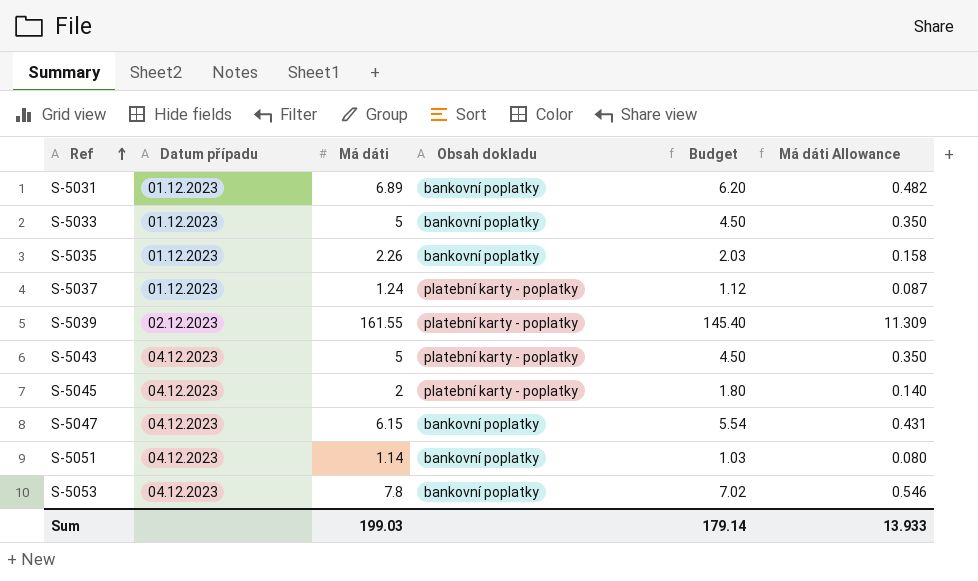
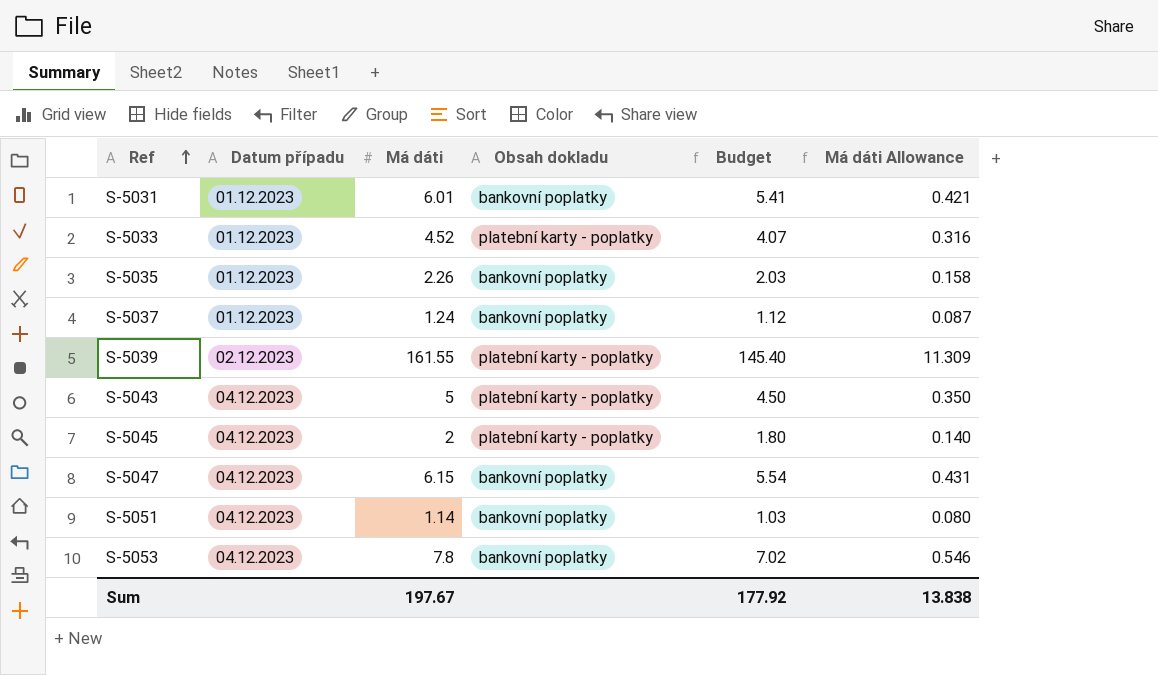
S-5031 | Má dáti: 6.89 -> 6.01
S-5031 | Budget: 6.20 -> 5.41
S-5031 | Má dáti Allowance: 0.482 -> 0.421
S-5033 | Má dáti: 5 -> 4.52
S-5033 | Obsah dokladu: bankovní poplatky -> platební karty - poplatky
S-5033 | Budget: 4.50 -> 4.07
S-5033 | Má dáti Allowance: 0.350 -> 0.316
S-5037 | Obsah dokladu: platební karty - poplatky -> bankovní poplatky
Sum | Má dáti: 199.03 -> 197.67
Sum | Budget: 179.14 -> 177.92
Sum | Má dáti Allowance: 13.933 -> 13.838

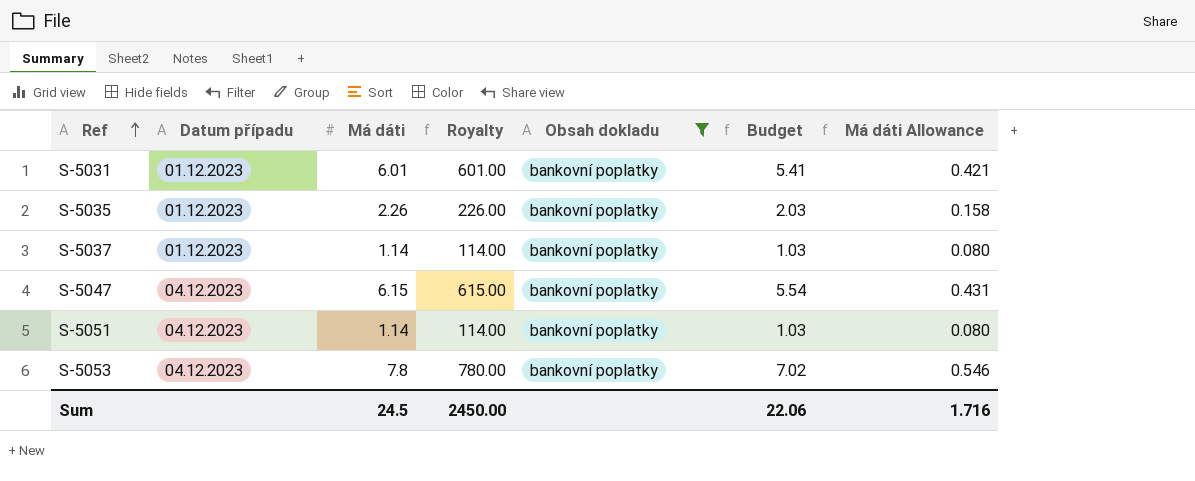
filter: none -> Obsah dokladu = bankovní poplatky
column Royalty | formula: none -> [Má dáti] * 100
S-5037 | Má dáti: 1.24 -> 1.14
S-5037 | Budget: 1.12 -> 1.03
S-5037 | Má dáti Allowance: 0.087 -> 0.080
Sum | Má dáti: 197.67 -> 24.5
Sum | Budget: 177.92 -> 22.06
Sum | Má dáti Allowance: 13.838 -> 1.716

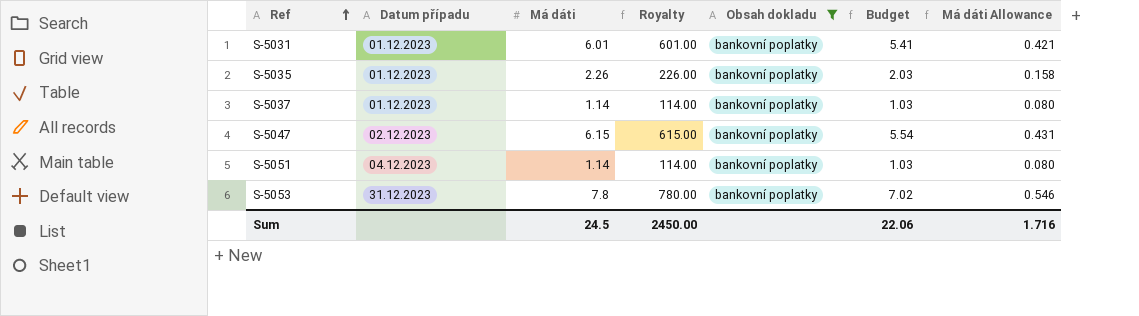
S-5047 | Datum případu: 04.12.2023 -> 02.12.2023
S-5053 | Datum případu: 04.12.2023 -> 31.12.2023

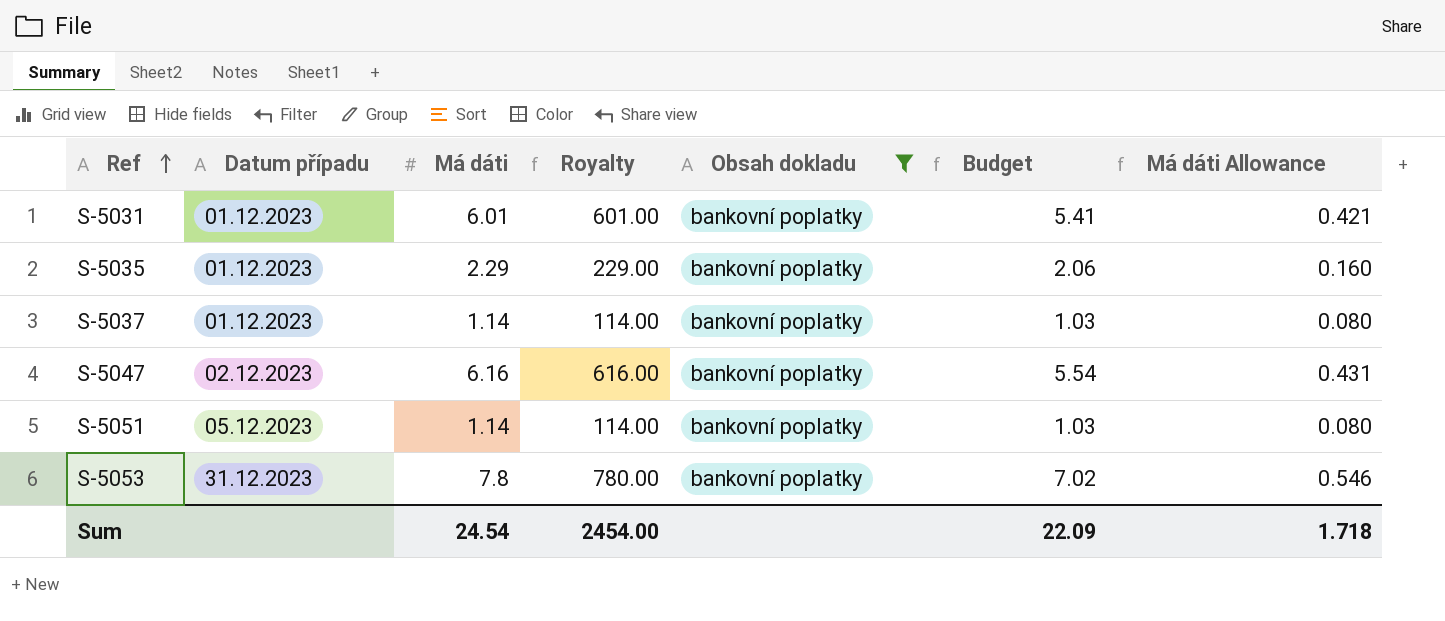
S-5035 | Má dáti: 2.26 -> 2.29
S-5035 | Royalty: 226.00 -> 229.00
S-5035 | Budget: 2.03 -> 2.06
S-5035 | Má dáti Allowance: 0.158 -> 0.160
S-5047 | Má dáti: 6.15 -> 6.16
S-5047 | Royalty: 615.00 -> 616.00
S-5051 | Datum případu: 04.12.2023 -> 05.12.2023
Sum | Má dáti: 24.5 -> 24.54
Sum | Royalty: 2450.00 -> 2454.00
Sum | Budget: 22.06 -> 22.09
Sum | Má dáti Allowance: 1.716 -> 1.718

